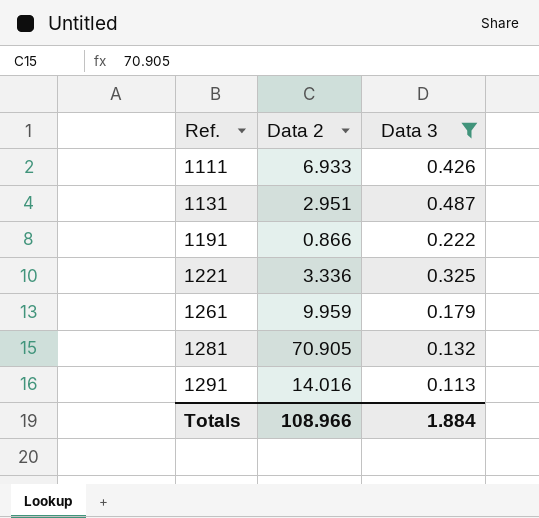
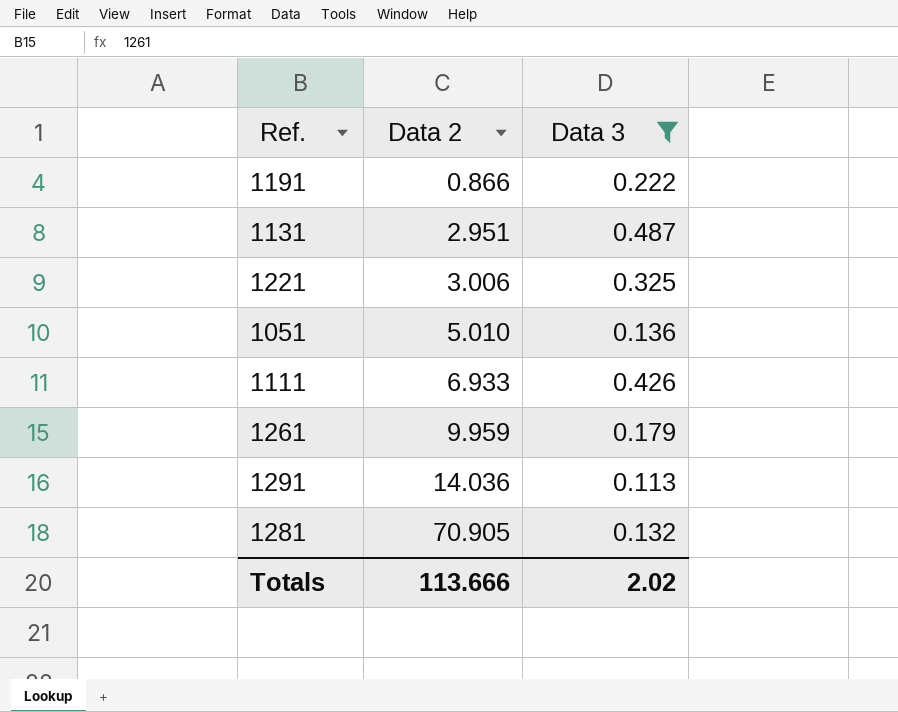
row order: Ref. ascending -> Data 2 ascending
1221 | Data 2: 3.336 -> 3.006
row 1051: none -> 5.010 | 0.136
1291 | Data 2: 14.016 -> 14.036
Totals | Data 2: 108.966 -> 113.666
Totals | Data 3: 1.884 -> 2.02

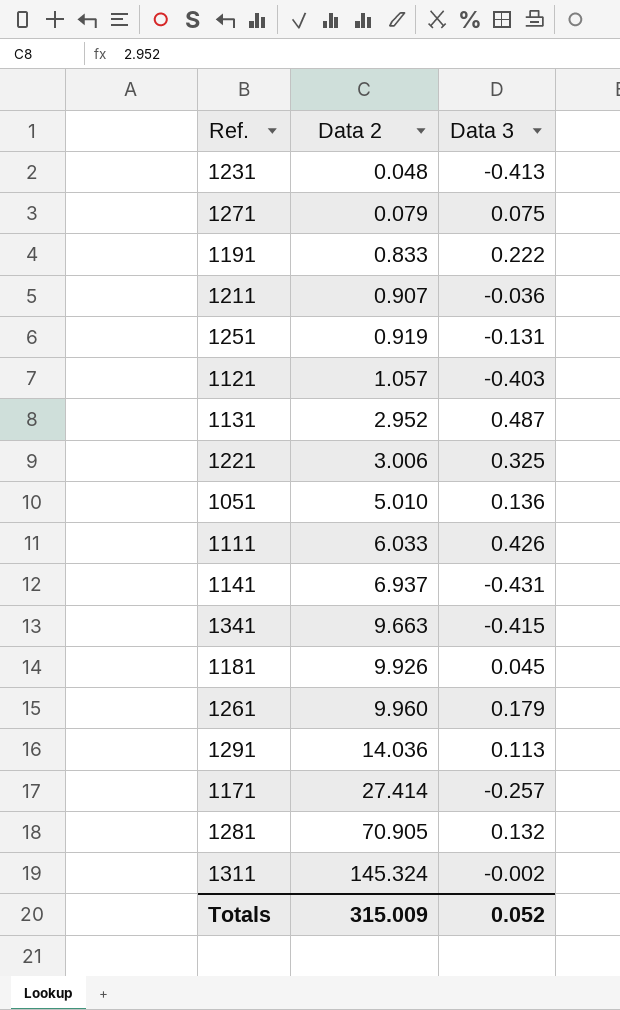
filter: Data 3 >= 0.113 -> none
1191 | Data 2: 0.866 -> 0.833
1131 | Data 2: 2.951 -> 2.952
1111 | Data 2: 6.933 -> 6.033
1261 | Data 2: 9.959 -> 9.960
Totals | Data 2: 113.666 -> 315.009
Totals | Data 3: 2.02 -> 0.052

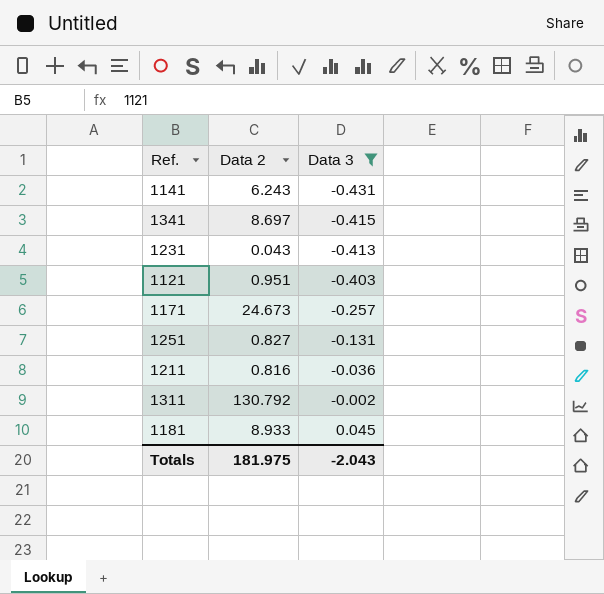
filter: none -> Data 3 <= 0.045
row order: Data 2 ascending -> Data 3 ascending
1141 | Data 2: 6.937 -> 6.243
1341 | Data 2: 9.663 -> 8.697
1231 | Data 2: 0.048 -> 0.043
1121 | Data 2: 1.057 -> 0.951
1171 | Data 2: 27.414 -> 24.673
1251 | Data 2: 0.919 -> 0.827
1211 | Data 2: 0.907 -> 0.816
1311 | Data 2: 145.324 -> 130.792
1181 | Data 2: 9.926 -> 8.933
Totals | Data 2: 315.009 -> 181.975
Totals | Data 3: 0.052 -> -2.043

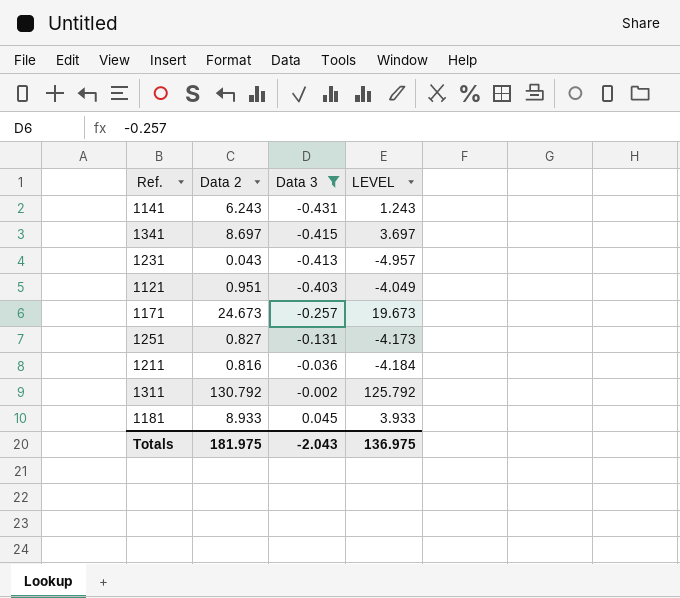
column LEVEL | formula: none -> [Data 2] - 5

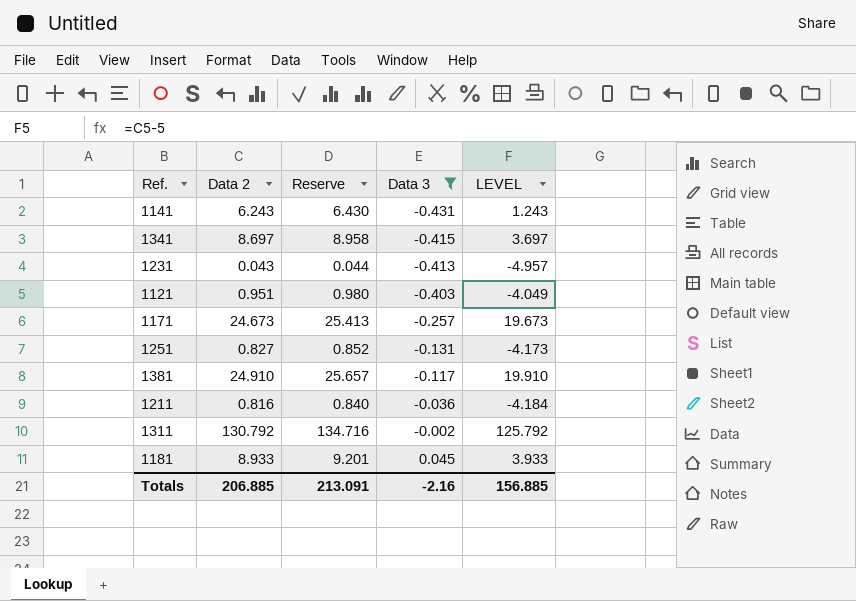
column Reserve | formula: none -> [Data 2] * 1.03
row 1381: none -> 24.910 | 25.657 | -0.117 | 19.910
Totals | Data 2: 181.975 -> 206.885
Totals | Data 3: -2.043 -> -2.16
Totals | LEVEL: 136.975 -> 156.885

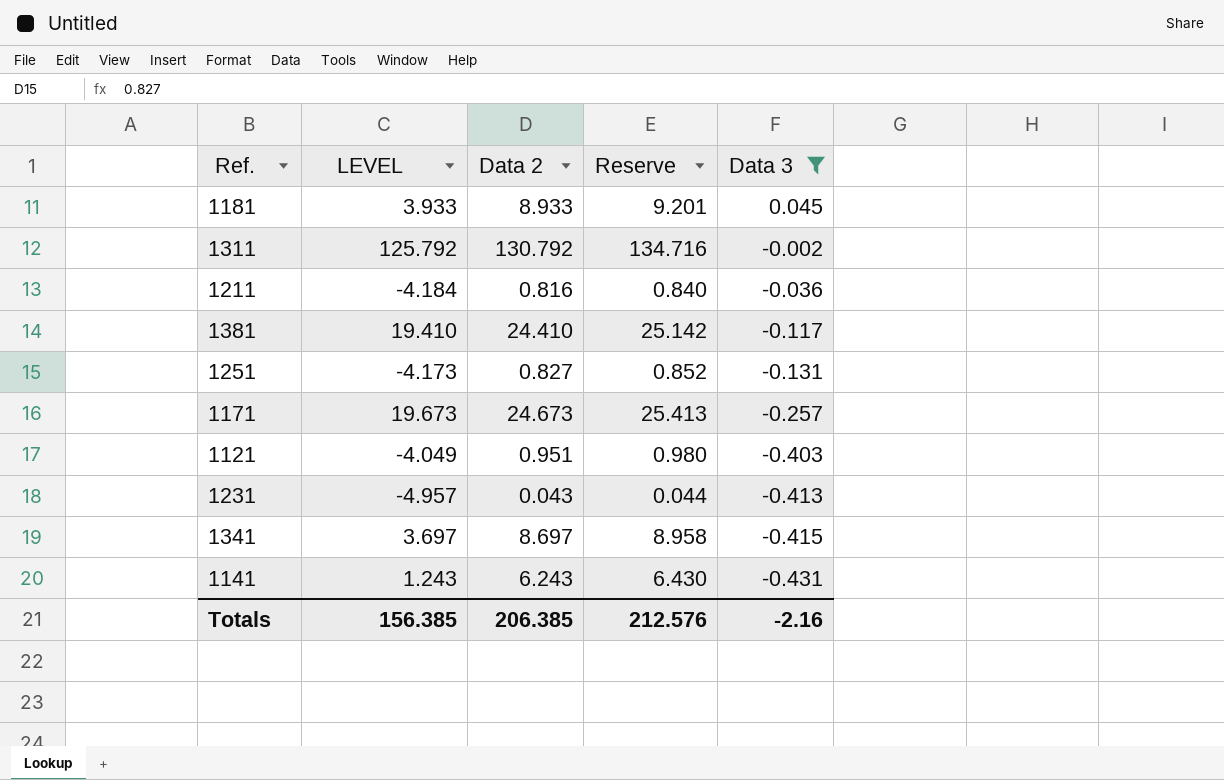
row order: Data 3 ascending -> Data 3 descending
column LEVEL | position: 5 -> 2
1381 | LEVEL: 19.910 -> 19.410
1381 | Data 2: 24.910 -> 24.410
1381 | Reserve: 25.657 -> 25.142
Totals | LEVEL: 156.885 -> 156.385
Totals | Data 2: 206.885 -> 206.385
Totals | Reserve: 213.091 -> 212.576

